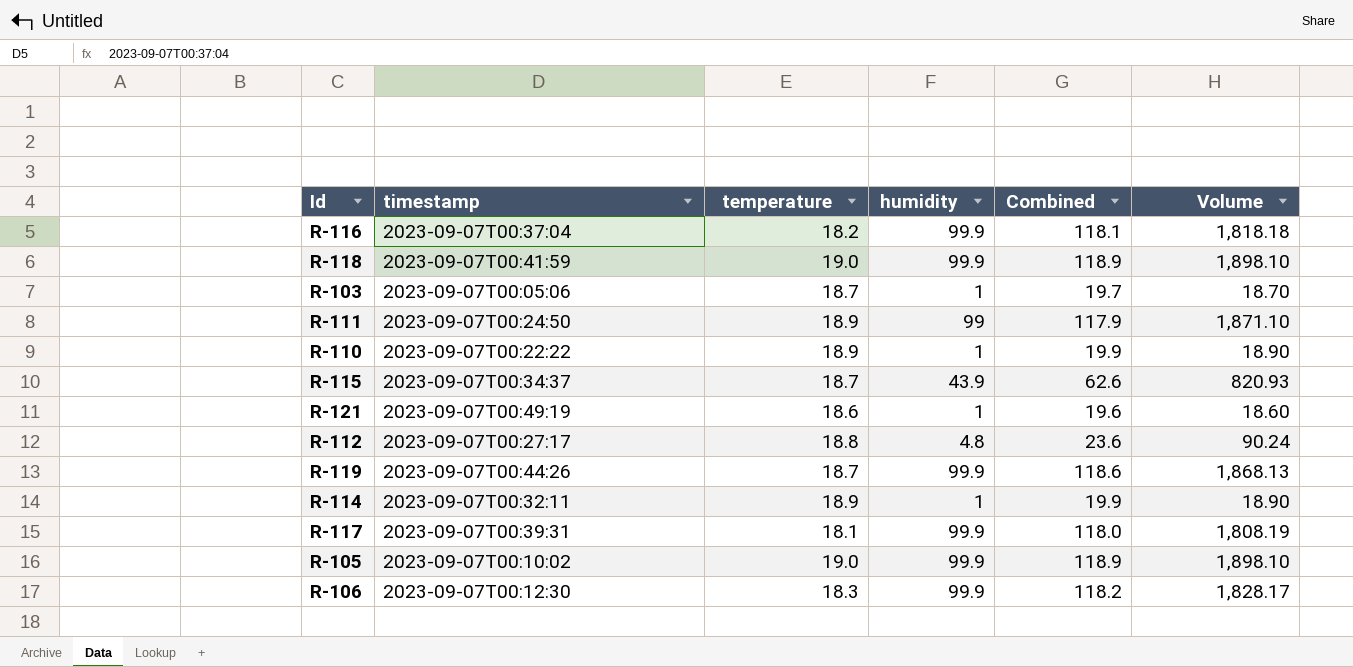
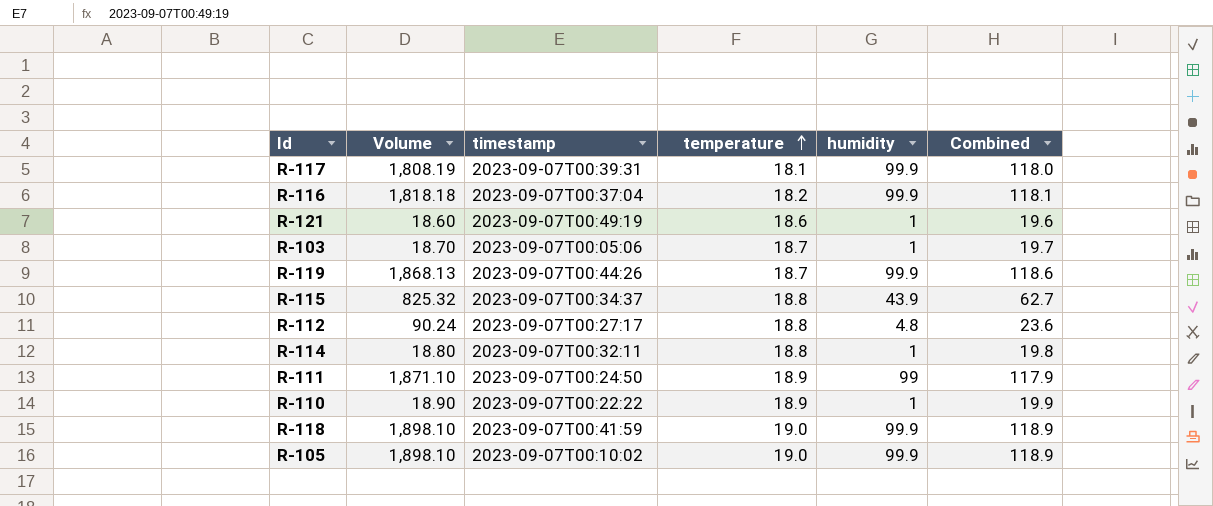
row order: none -> temperature ascending
column Volume | position: 6 -> 2
row R-106: 2023-09-07T00:12:30 | 18.3 | 99.9 | 118.2 | 1,828.17 -> none
R-115 | Volume: 820.93 -> 825.32
R-115 | temperature: 18.7 -> 18.8
R-115 | Combined: 62.6 -> 62.7
R-114 | Volume: 18.90 -> 18.80
R-114 | temperature: 18.9 -> 18.8
R-114 | Combined: 19.9 -> 19.8

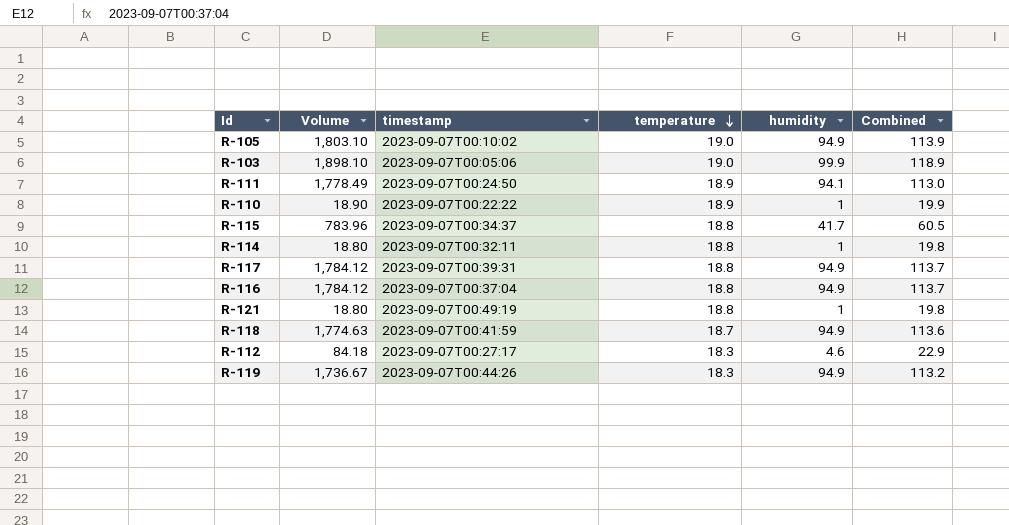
row order: temperature ascending -> temperature descending
R-105 | Volume: 1,898.10 -> 1,803.10
R-105 | humidity: 99.9 -> 94.9
R-105 | Combined: 118.9 -> 113.9
R-103 | Volume: 18.70 -> 1,898.10
R-103 | temperature: 18.7 -> 19.0
R-103 | humidity: 1 -> 99.9
R-103 | Combined: 19.7 -> 118.9
R-111 | Volume: 1,871.10 -> 1,778.49
R-111 | humidity: 99 -> 94.1
R-111 | Combined: 117.9 -> 113.0
R-115 | Volume: 825.32 -> 783.96
R-115 | humidity: 43.9 -> 41.7
R-115 | Combined: 62.7 -> 60.5
R-117 | Volume: 1,808.19 -> 1,784.12
R-117 | temperature: 18.1 -> 18.8
R-117 | humidity: 99.9 -> 94.9
R-117 | Combined: 118.0 -> 113.7
R-116 | Volume: 1,818.18 -> 1,784.12
R-116 | temperature: 18.2 -> 18.8
R-116 | humidity: 99.9 -> 94.9
R-116 | Combined: 118.1 -> 113.7
R-121 | Volume: 18.60 -> 18.80
R-121 | temperature: 18.6 -> 18.8
R-121 | Combined: 19.6 -> 19.8
R-118 | Volume: 1,898.10 -> 1,774.63
R-118 | temperature: 19.0 -> 18.7
R-118 | humidity: 99.9 -> 94.9
R-118 | Combined: 118.9 -> 113.6
R-112 | Volume: 90.24 -> 84.18
R-112 | temperature: 18.8 -> 18.3
R-112 | humidity: 4.8 -> 4.6
R-112 | Combined: 23.6 -> 22.9
R-119 | Volume: 1,868.13 -> 1,736.67
R-119 | temperature: 18.7 -> 18.3
R-119 | humidity: 99.9 -> 94.9
R-119 | Combined: 118.6 -> 113.2

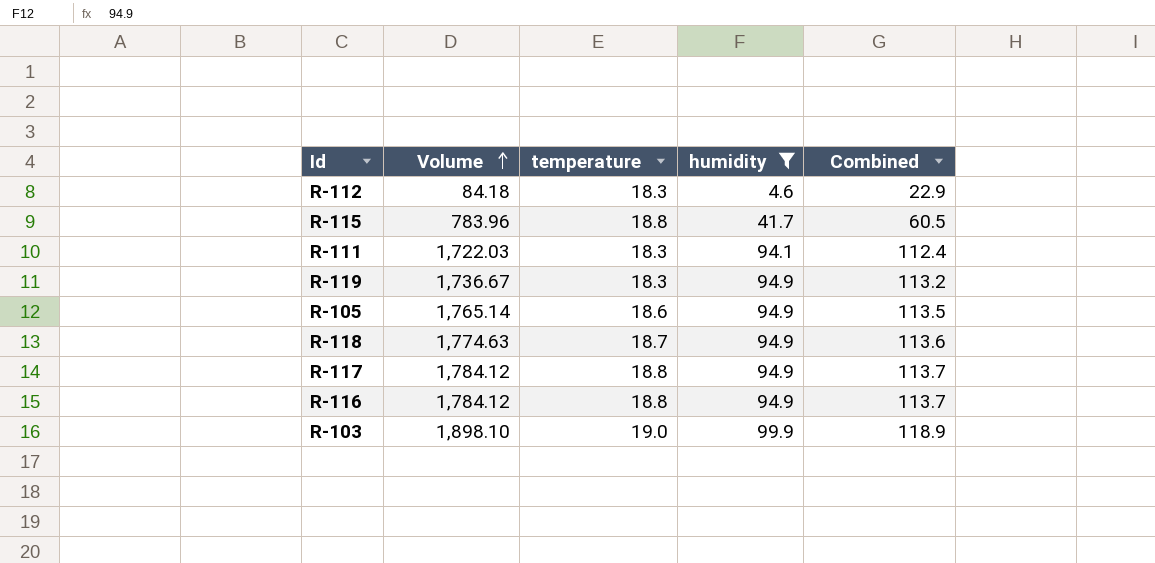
filter: none -> humidity != 1
row order: temperature descending -> Volume ascending
column timestamp | position: 3 -> none
R-111 | Volume: 1,778.49 -> 1,722.03
R-111 | temperature: 18.9 -> 18.3
R-111 | Combined: 113.0 -> 112.4
R-105 | Volume: 1,803.10 -> 1,765.14
R-105 | temperature: 19.0 -> 18.6
R-105 | Combined: 113.9 -> 113.5

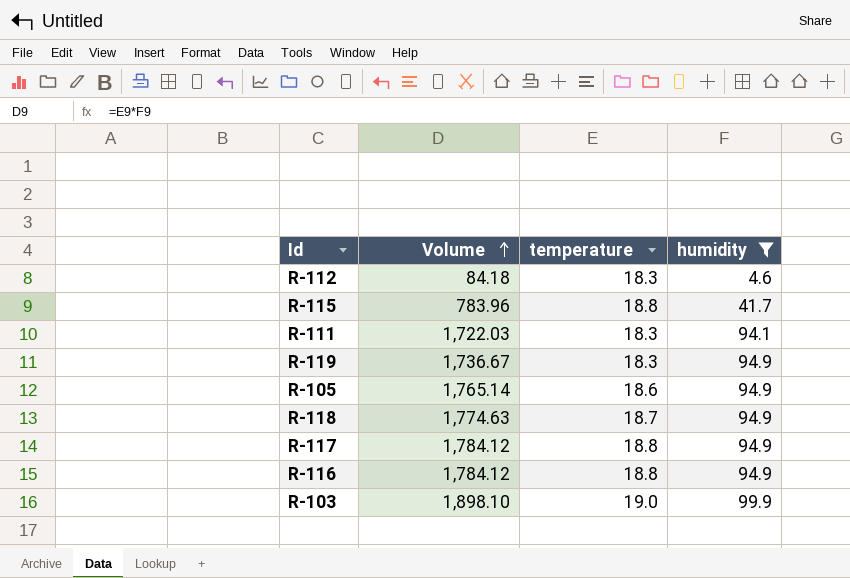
column Combined | formula: [temperature] + [humidity] -> none

